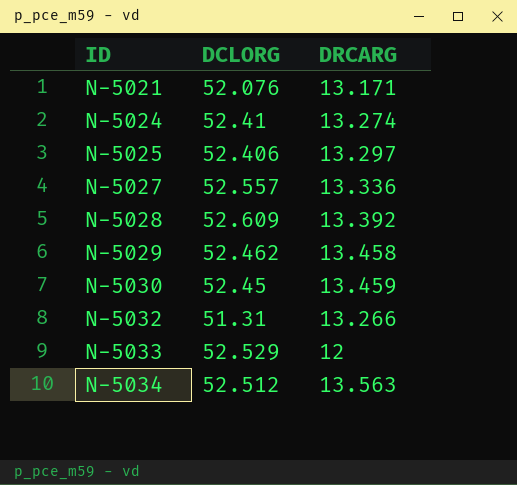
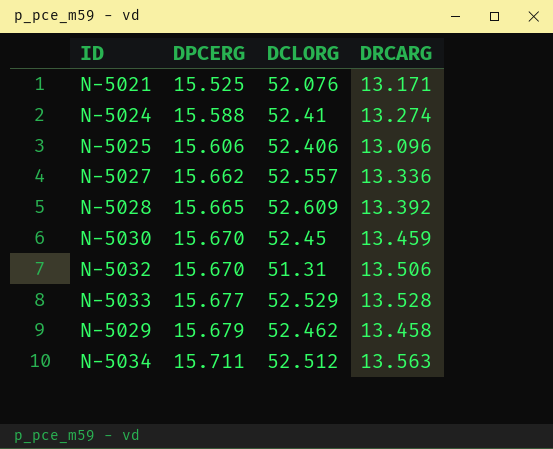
row order: ID ascending -> DPCERG ascending
column DPCERG | position: none -> 2
N-5025 | DRCARG: 13.297 -> 13.096
N-5032 | DRCARG: 13.266 -> 13.506
N-5033 | DRCARG: 12 -> 13.528

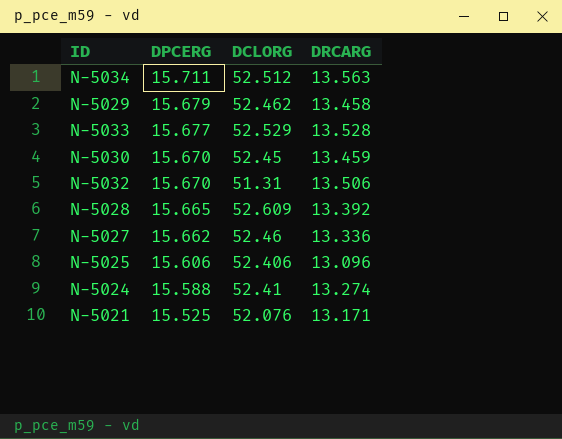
row order: DPCERG ascending -> DPCERG descending
N-5027 | DCLORG: 52.557 -> 52.46

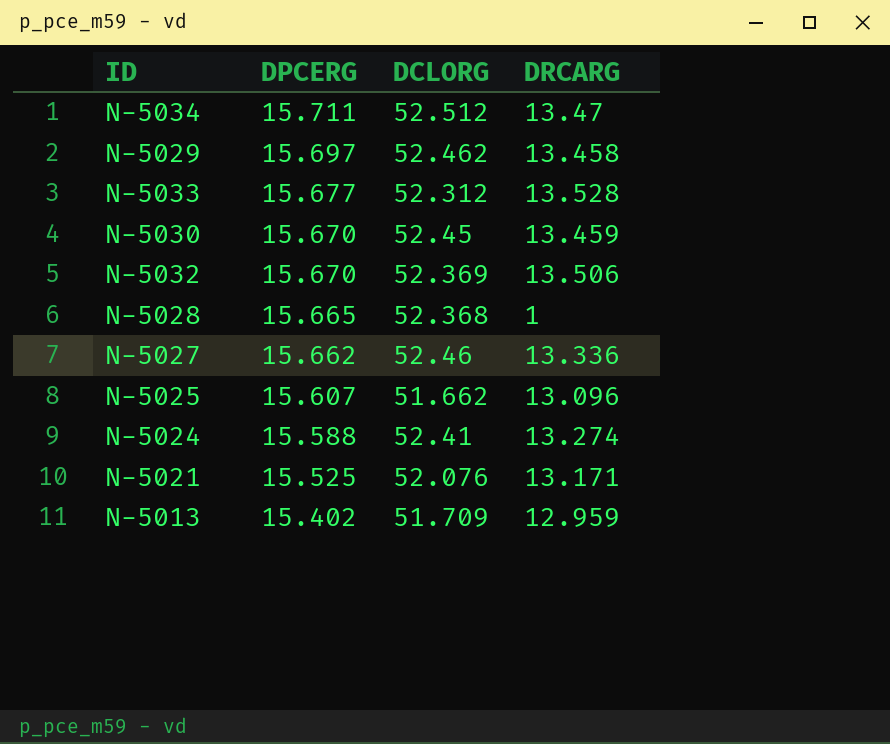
N-5034 | DRCARG: 13.563 -> 13.47
N-5029 | DPCERG: 15.679 -> 15.697
N-5033 | DCLORG: 52.529 -> 52.312
N-5032 | DCLORG: 51.31 -> 52.369
N-5028 | DCLORG: 52.609 -> 52.368
N-5028 | DRCARG: 13.392 -> 1
N-5025 | DPCERG: 15.606 -> 15.607
N-5025 | DCLORG: 52.406 -> 51.662
row N-5013: none -> 15.402 | 51.709 | 12.959

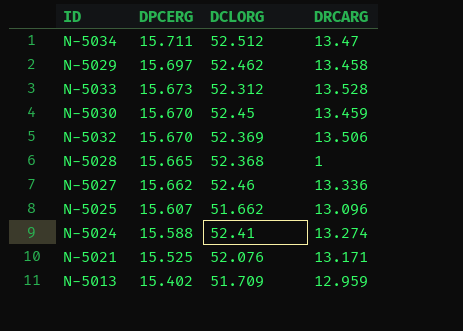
N-5033 | DPCERG: 15.677 -> 15.673

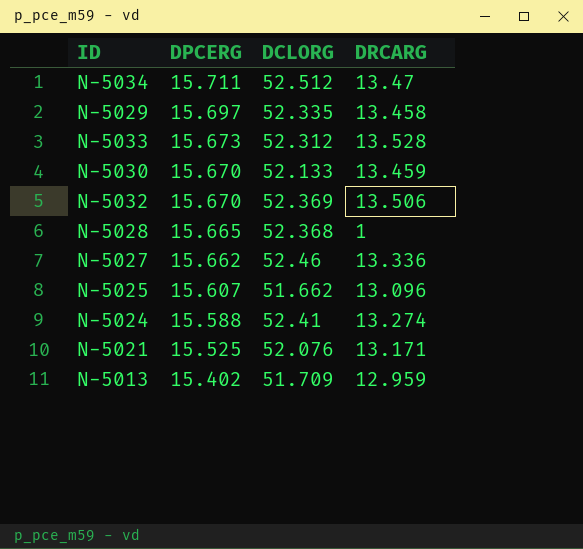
N-5029 | DCLORG: 52.462 -> 52.335
N-5030 | DCLORG: 52.45 -> 52.133

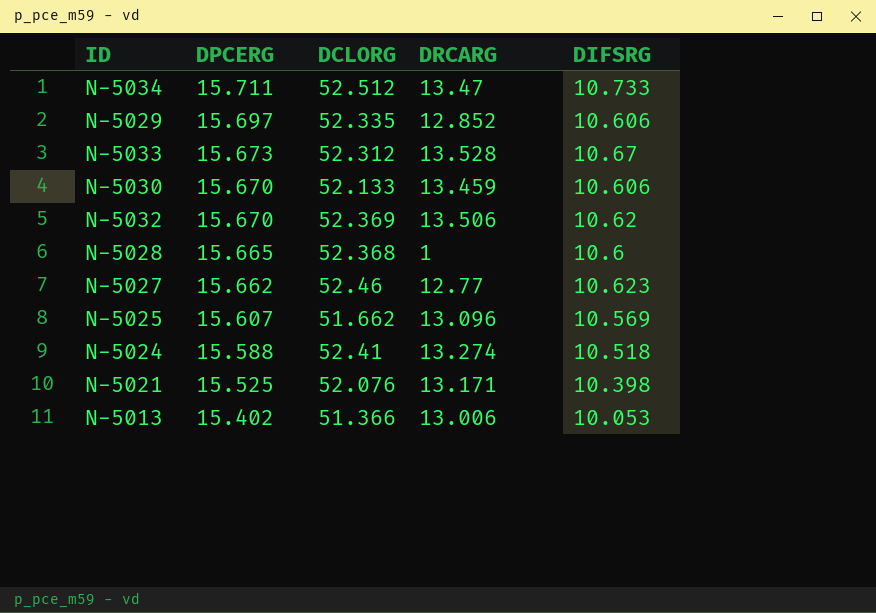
column DIFSRG | position: none -> 5
N-5029 | DRCARG: 13.458 -> 12.852
N-5027 | DRCARG: 13.336 -> 12.77
N-5013 | DCLORG: 51.709 -> 51.366
N-5013 | DRCARG: 12.959 -> 13.006

